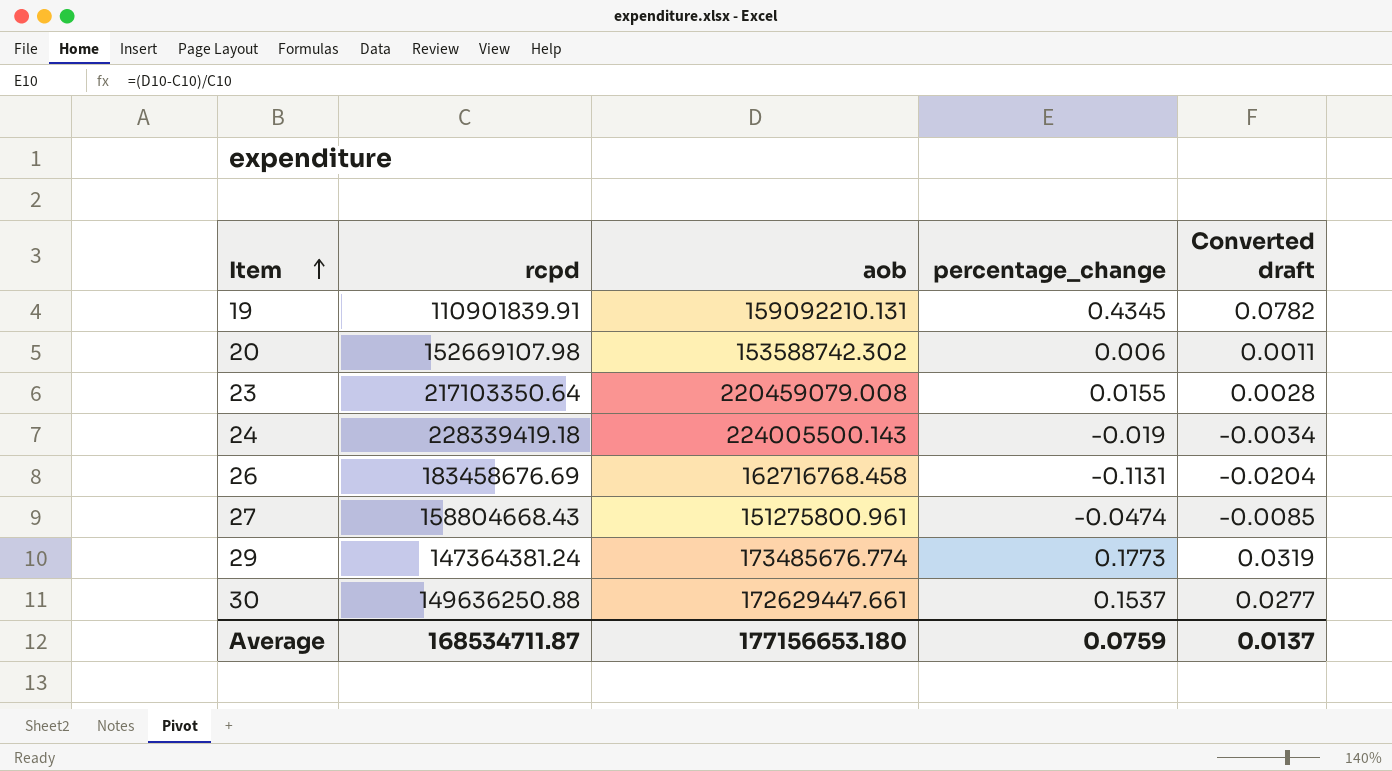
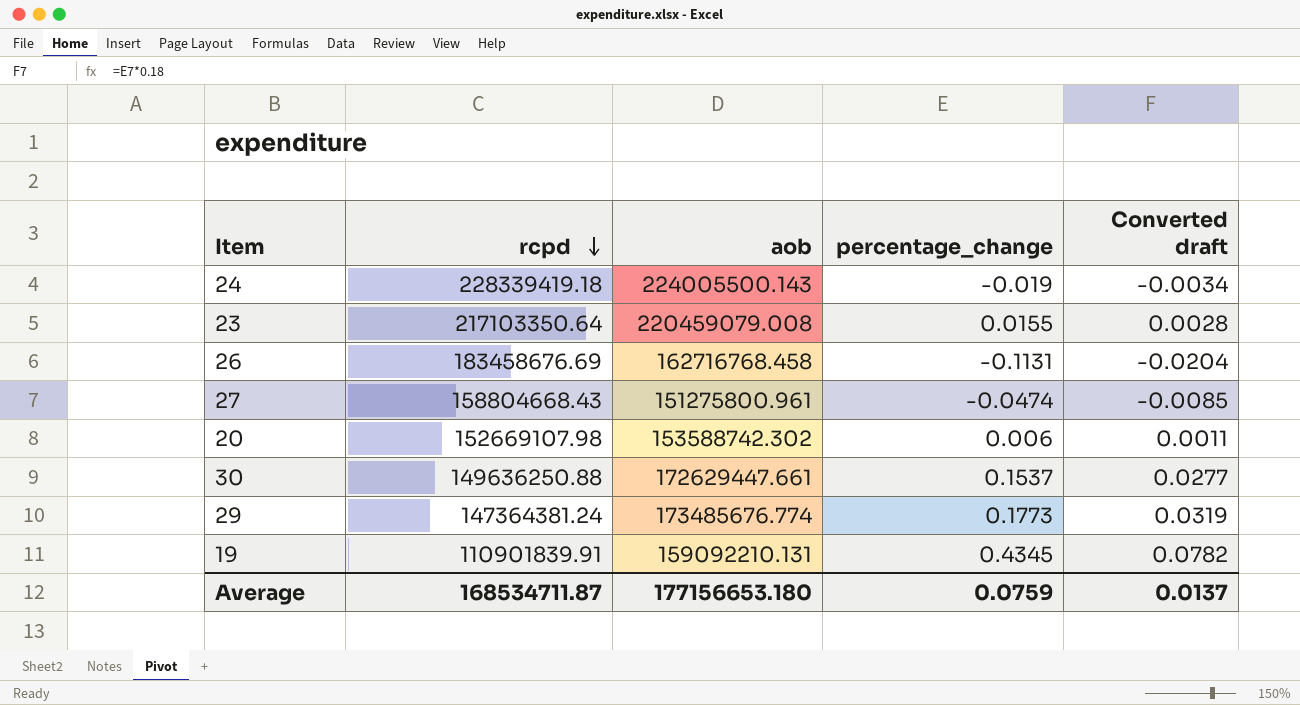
row order: Item ascending -> rcpd descending

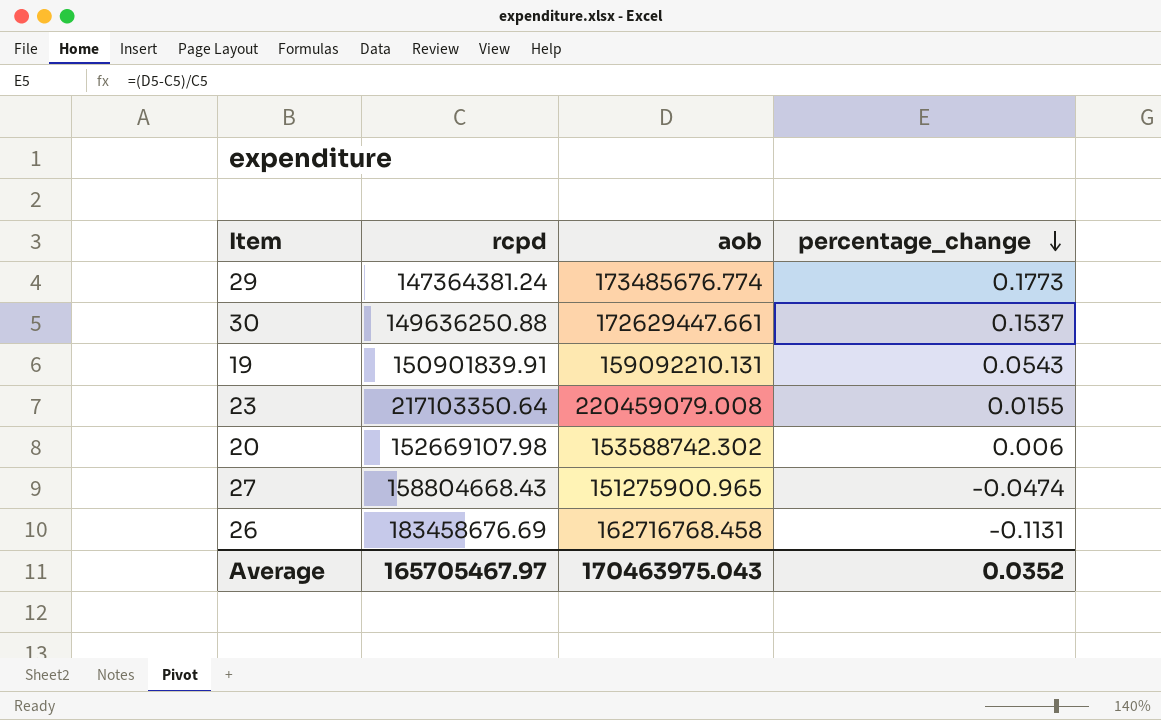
row order: rcpd descending -> percentage_change descending
column Converted draft | formula: [percentage_change] * 0.18 -> none
row 24: 228339419.18 | 224005500.143 | -0.019 | -0.0034 -> none
19 | rcpd: 110901839.91 -> 150901839.91
19 | percentage_change: 0.4345 -> 0.0543
27 | aob: 151275800.961 -> 151275900.965
Average | rcpd: 168534711.87 -> 165705467.97
Average | aob: 177156653.180 -> 170463975.043
Average | percentage_change: 0.0759 -> 0.0352

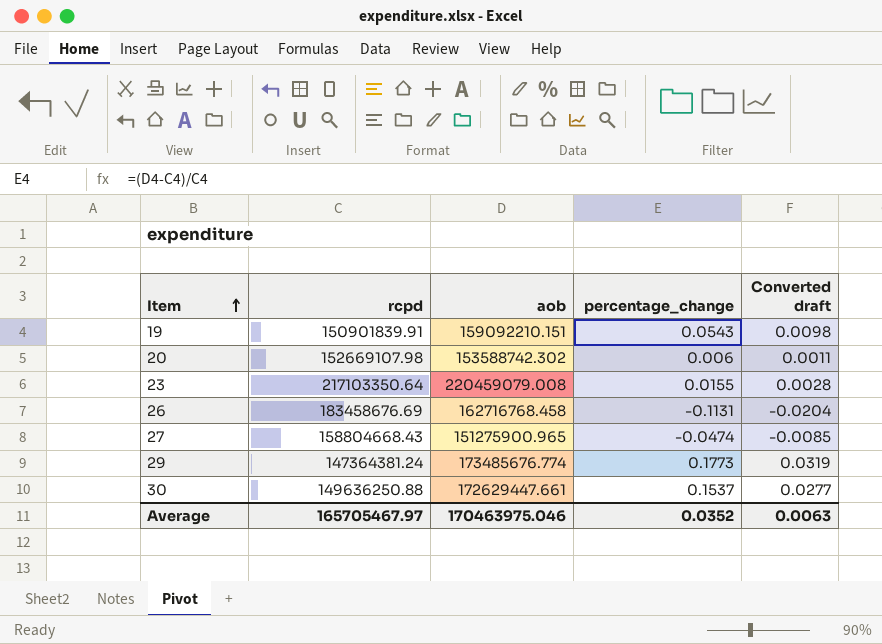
row order: percentage_change descending -> Item ascending
column Converted draft | formula: none -> [percentage_change] * 0.18
19 | aob: 159092210.131 -> 159092210.151
Average | aob: 170463975.043 -> 170463975.046

